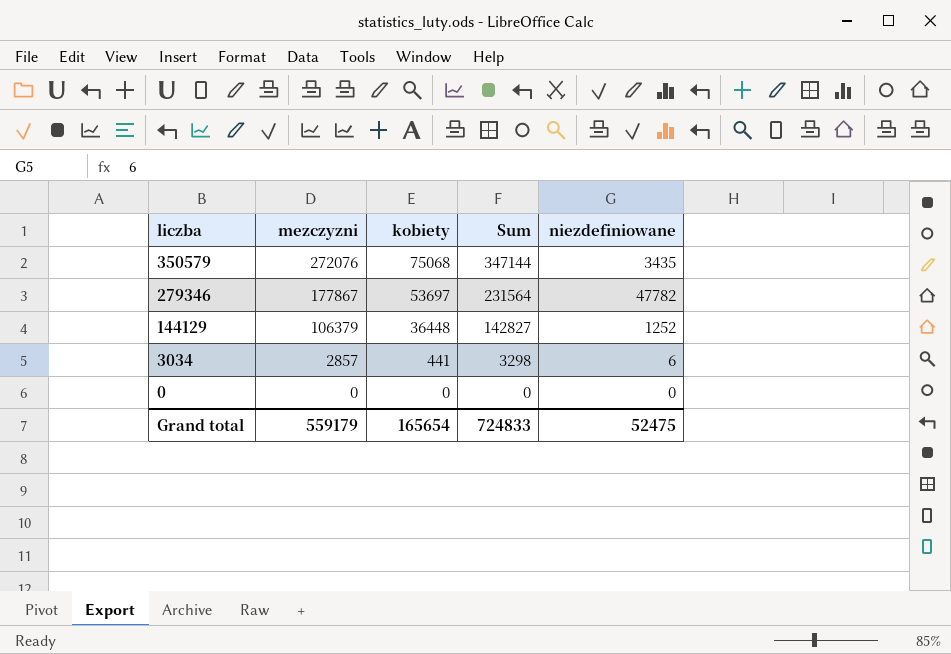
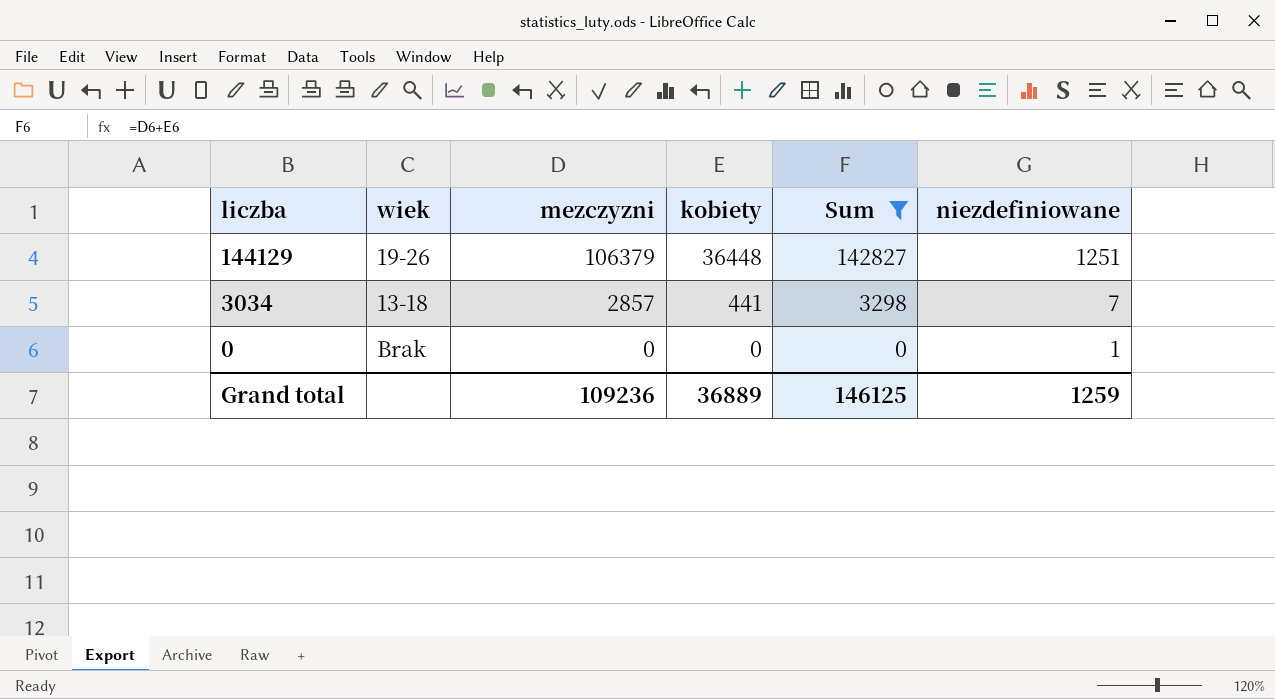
filter: none -> Sum <= 142827
column wiek | position: none -> 2
144129 | niezdefiniowane: 1252 -> 1251
3034 | niezdefiniowane: 6 -> 7
0 | niezdefiniowane: 0 -> 1
Grand total | mezczyzni: 559179 -> 109236
Grand total | kobiety: 165654 -> 36889
Grand total | Sum: 724833 -> 146125
Grand total | niezdefiniowane: 52475 -> 1259

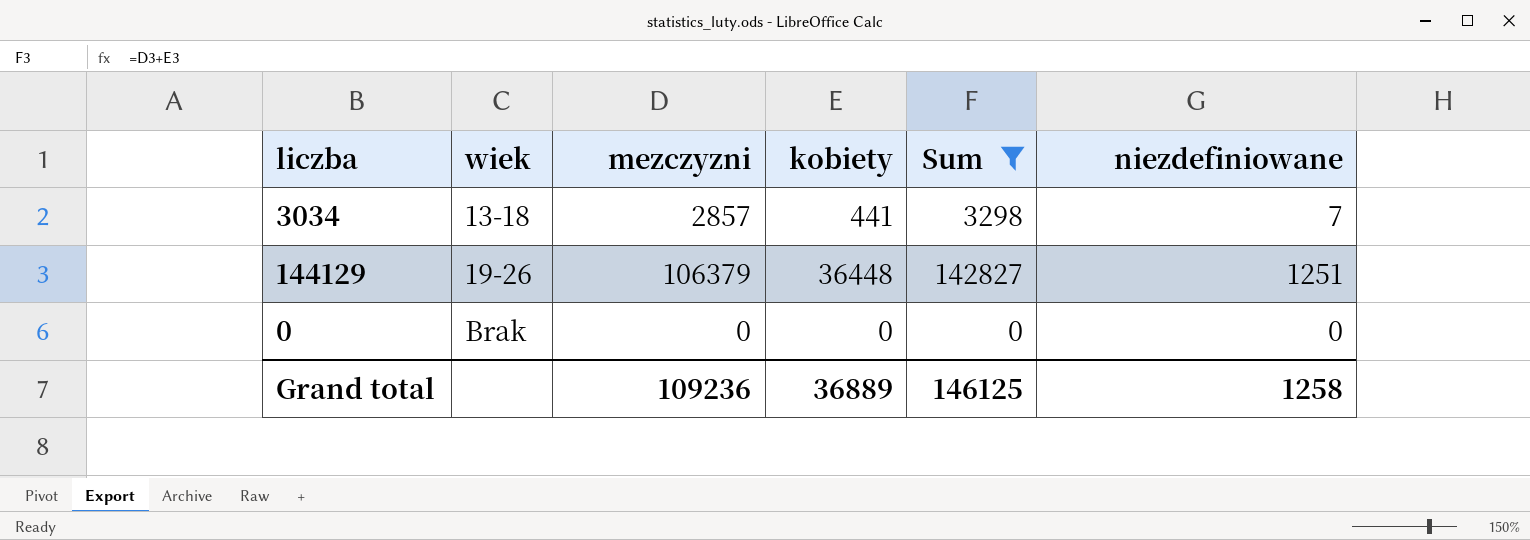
row order: liczba descending -> wiek ascending
0 | niezdefiniowane: 1 -> 0
Grand total | niezdefiniowane: 1259 -> 1258

